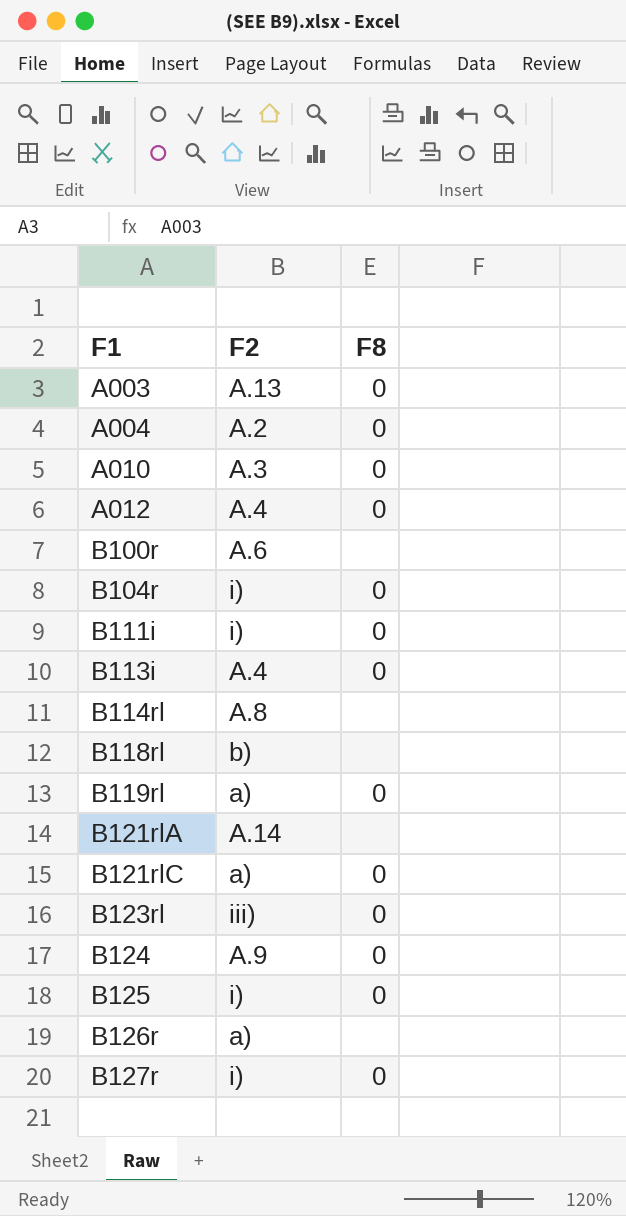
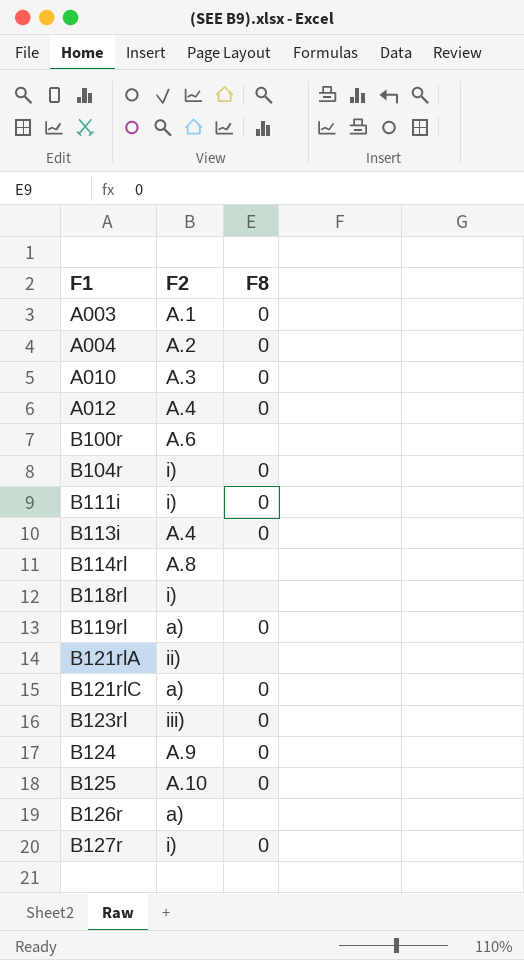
A003 | F2: A.13 -> A.1
B118rl | F2: b) -> i)
B121rlA | F2: A.14 -> ii)
B125 | F2: i) -> A.10

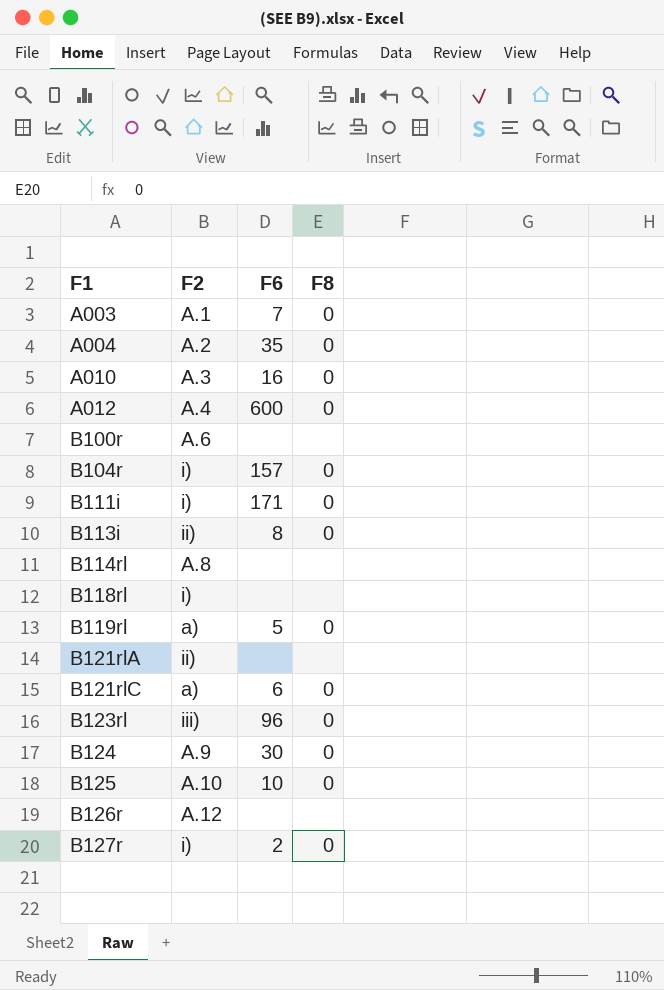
column F6 | position: none -> 3
B113i | F2: A.4 -> ii)
B126r | F2: a) -> A.12

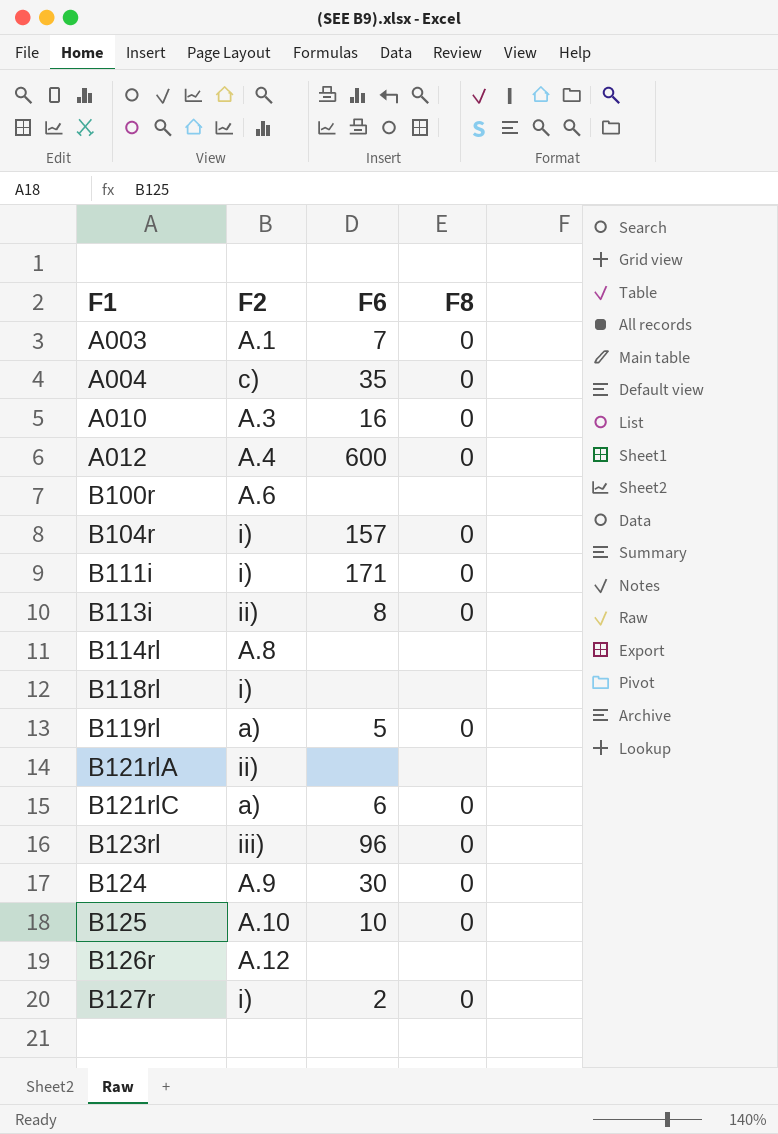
A004 | F2: A.2 -> c)

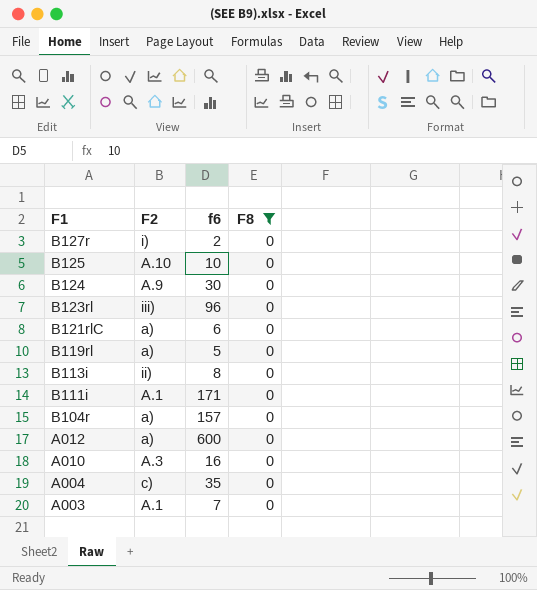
filter: none -> F8 = 0
row order: F1 ascending -> F1 descending
column name: F6 -> f6
B111i | F2: i) -> A.1
B104r | F2: i) -> a)
A012 | F2: A.4 -> a)

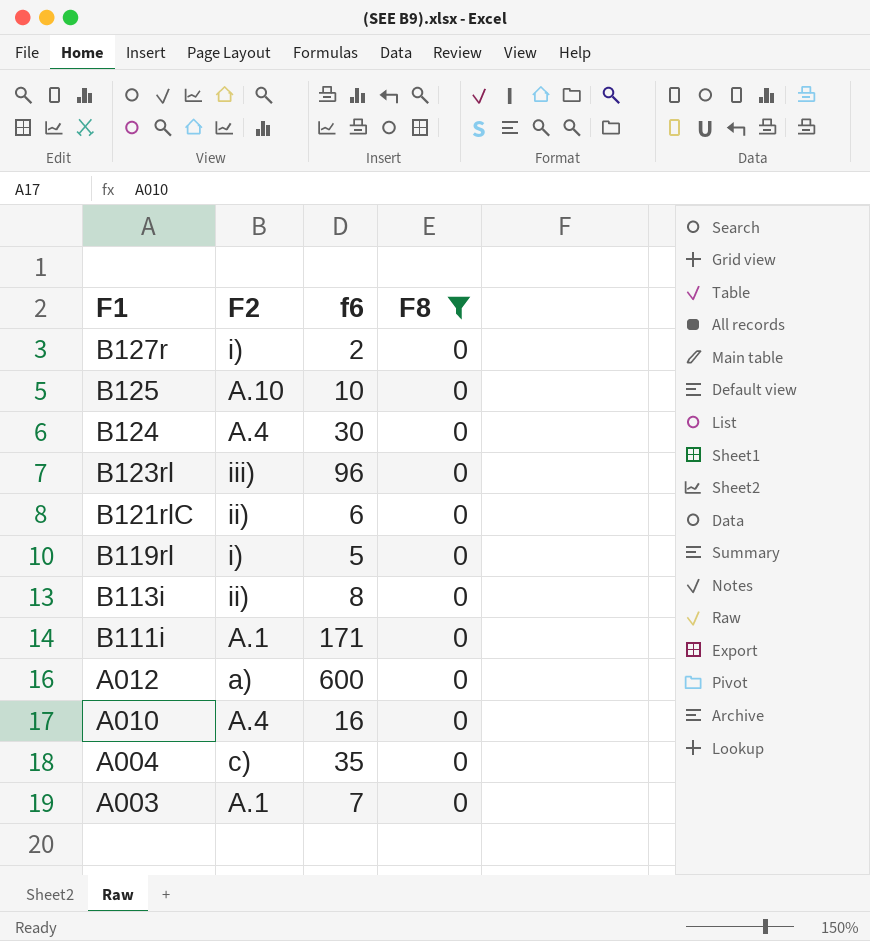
row B104r: a) | 157 | 0 -> none
B124 | F2: A.9 -> A.4
B121rlC | F2: a) -> ii)
B119rl | F2: a) -> i)
A010 | F2: A.3 -> A.4

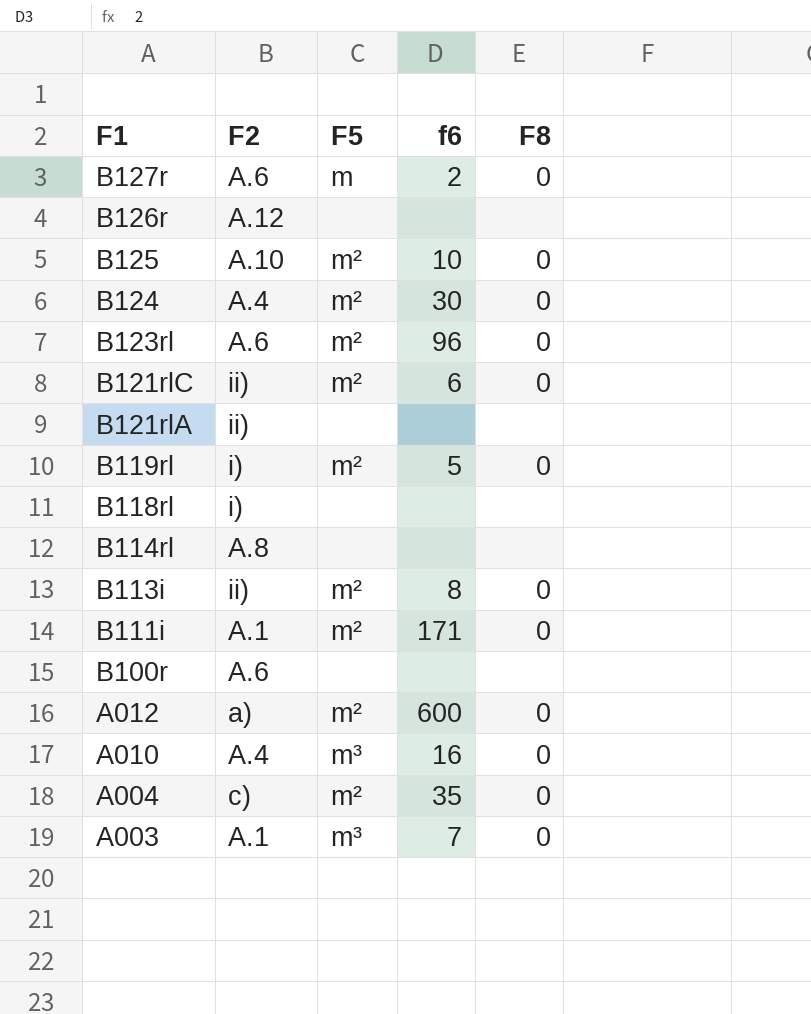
filter: F8 = 0 -> none
column F5 | position: none -> 3
B127r | F2: i) -> A.6
B123rl | F2: iii) -> A.6

